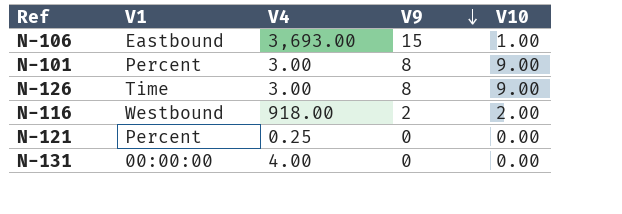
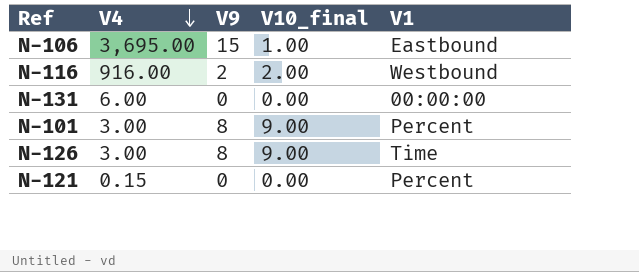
row order: V9 descending -> V4 descending
column name: V10 -> V10_final
column V1 | position: 2 -> 5
N-106 | V4: 3,693.00 -> 3,695.00
N-116 | V4: 918.00 -> 916.00
N-131 | V4: 4.00 -> 6.00
N-121 | V4: 0.25 -> 0.15

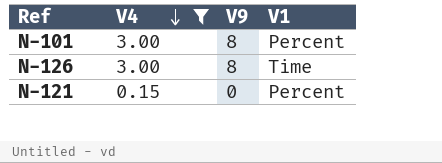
filter: none -> V4 <= 3.00
column V10_final | position: 4 -> none

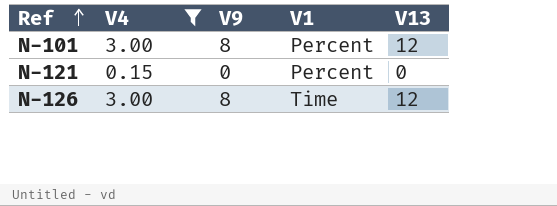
row order: V4 descending -> Ref ascending
column V13 | position: none -> 5

